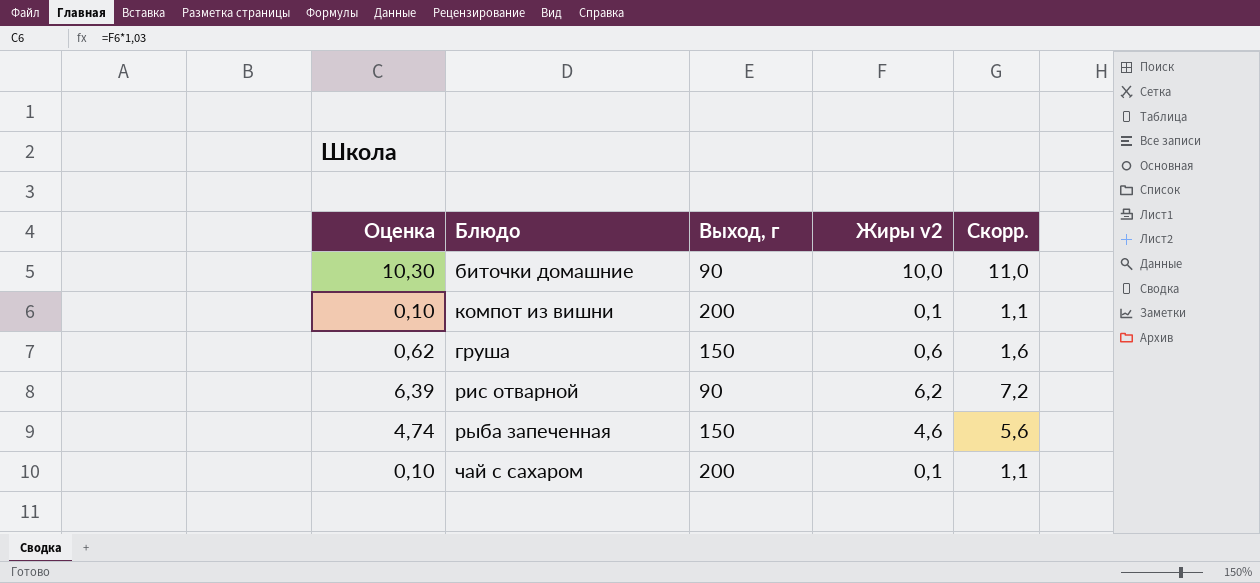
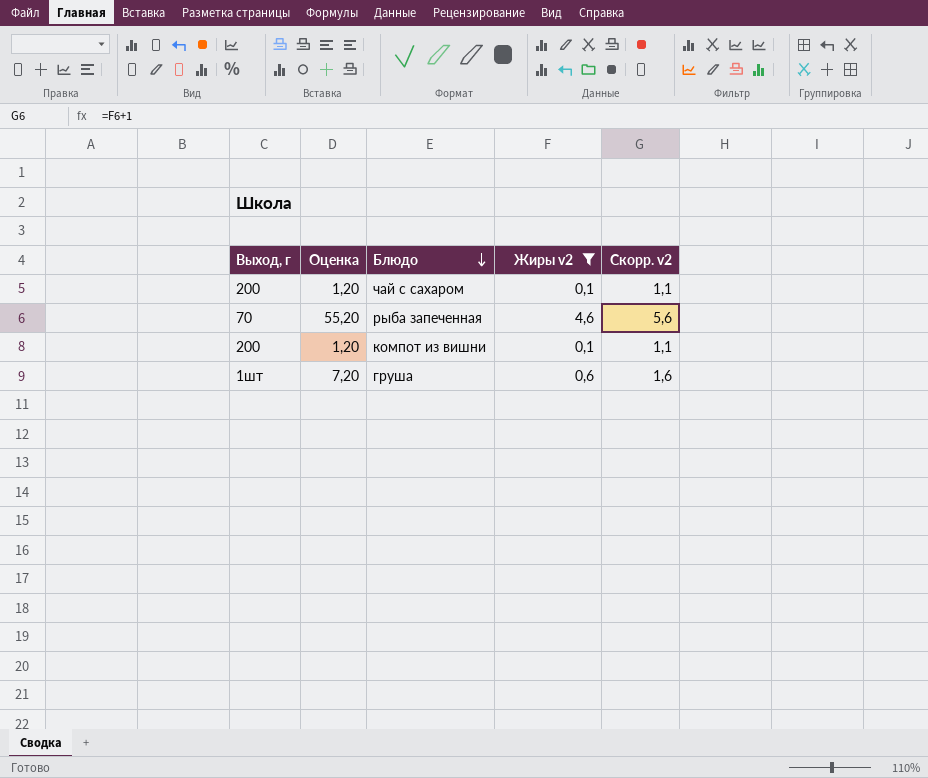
filter: none -> Жиры v2 <= 4,6
row order: none -> Блюдо descending
column Выход, г | position: 3 -> 1
column Оценка | formula: [Жиры v2] * 1,03 -> [Жиры v2] * 12
column name: Скорр. -> Скорр. v2
рыба запеченная | Выход, г: 150 -> 70
груша | Выход, г: 150 -> 1шт

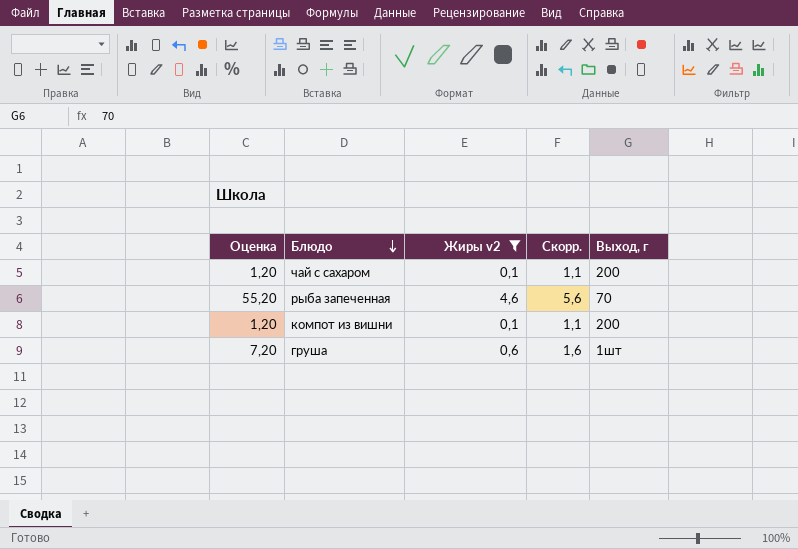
column name: Скорр. v2 -> Скорр.
column Выход, г | position: 1 -> 5

